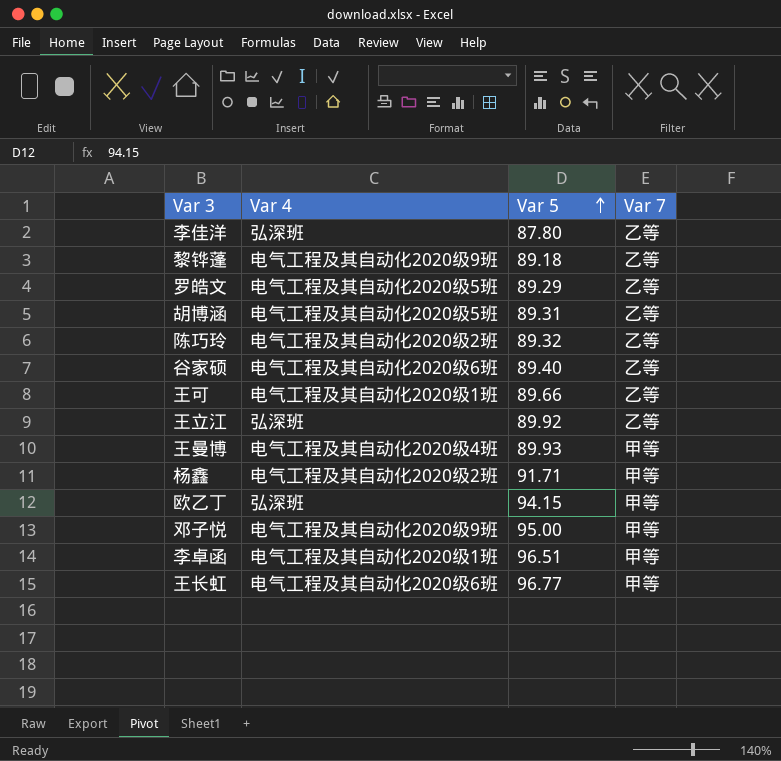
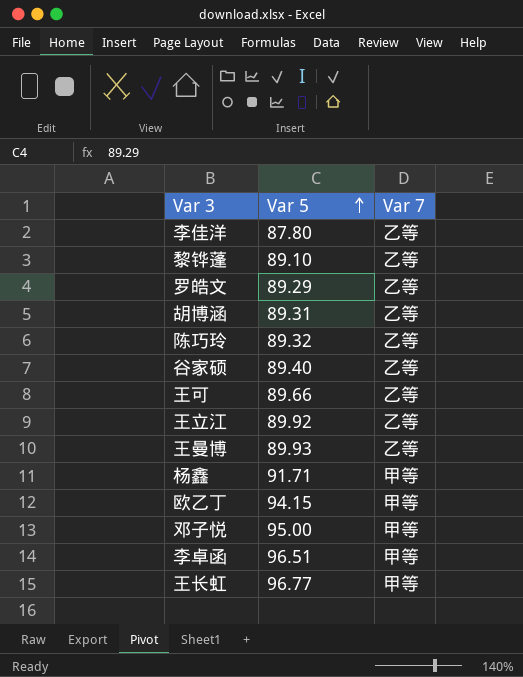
column Var 4 | position: 2 -> none
黎铧蓬 | Var 5: 89.18 -> 89.10
王曼博 | Var 7: 甲等 -> 乙等

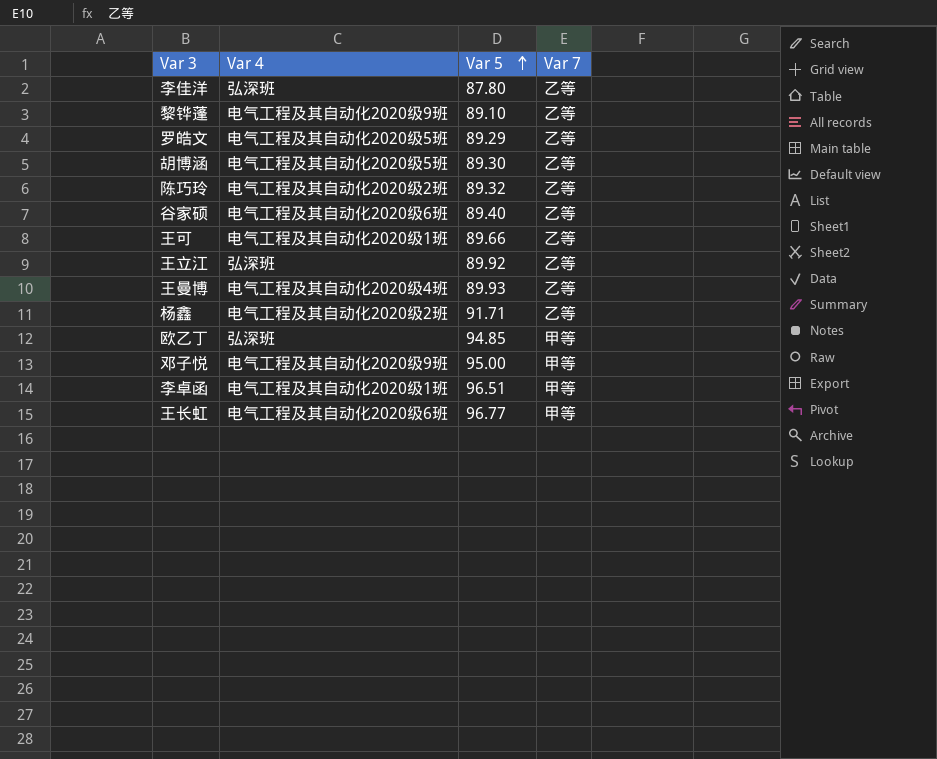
column Var 4 | position: none -> 2
胡博涵 | Var 5: 89.31 -> 89.30
杨鑫 | Var 7: 甲等 -> 乙等
欧乙丁 | Var 5: 94.15 -> 94.85

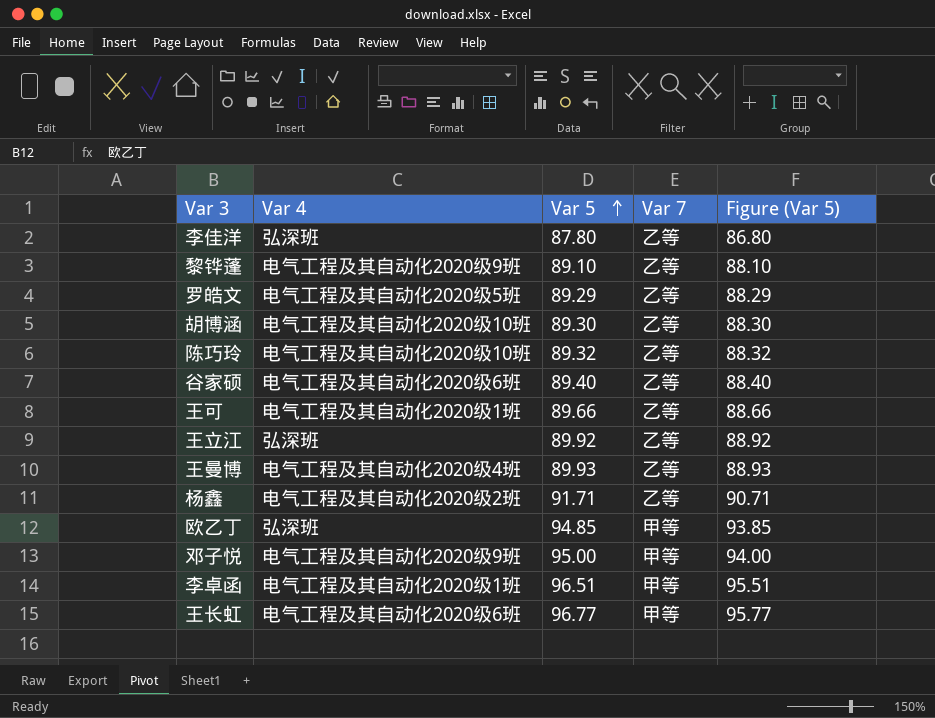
column Figure (Var 5) | formula: none -> [Var 5] - 1
胡博涵 | Var 4: 电气工程及其自动化2020级5班 -> 电气工程及其自动化2020级10班
陈巧玲 | Var 4: 电气工程及其自动化2020级2班 -> 电气工程及其自动化2020级10班

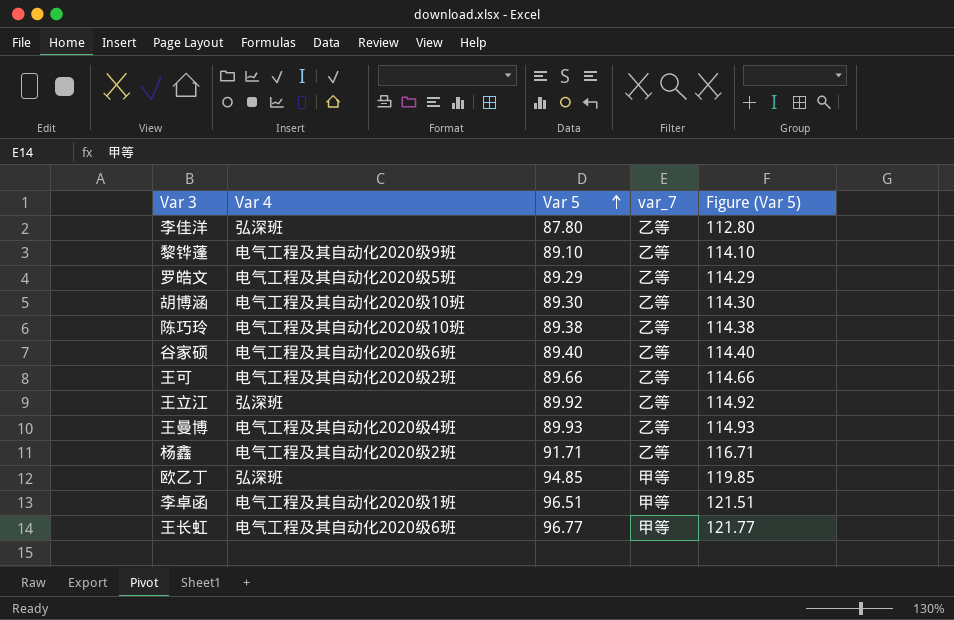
column name: Var 7 -> var_7
column Figure (Var 5) | formula: [Var 5] - 1 -> [Var 5] + 25
row 邓子悦: 电气工程及其自动化2020级9班 | 95.00 | 甲等 | 94.00 -> none
陈巧玲 | Var 5: 89.32 -> 89.38
王可 | Var 4: 电气工程及其自动化2020级1班 -> 电气工程及其自动化2020级2班

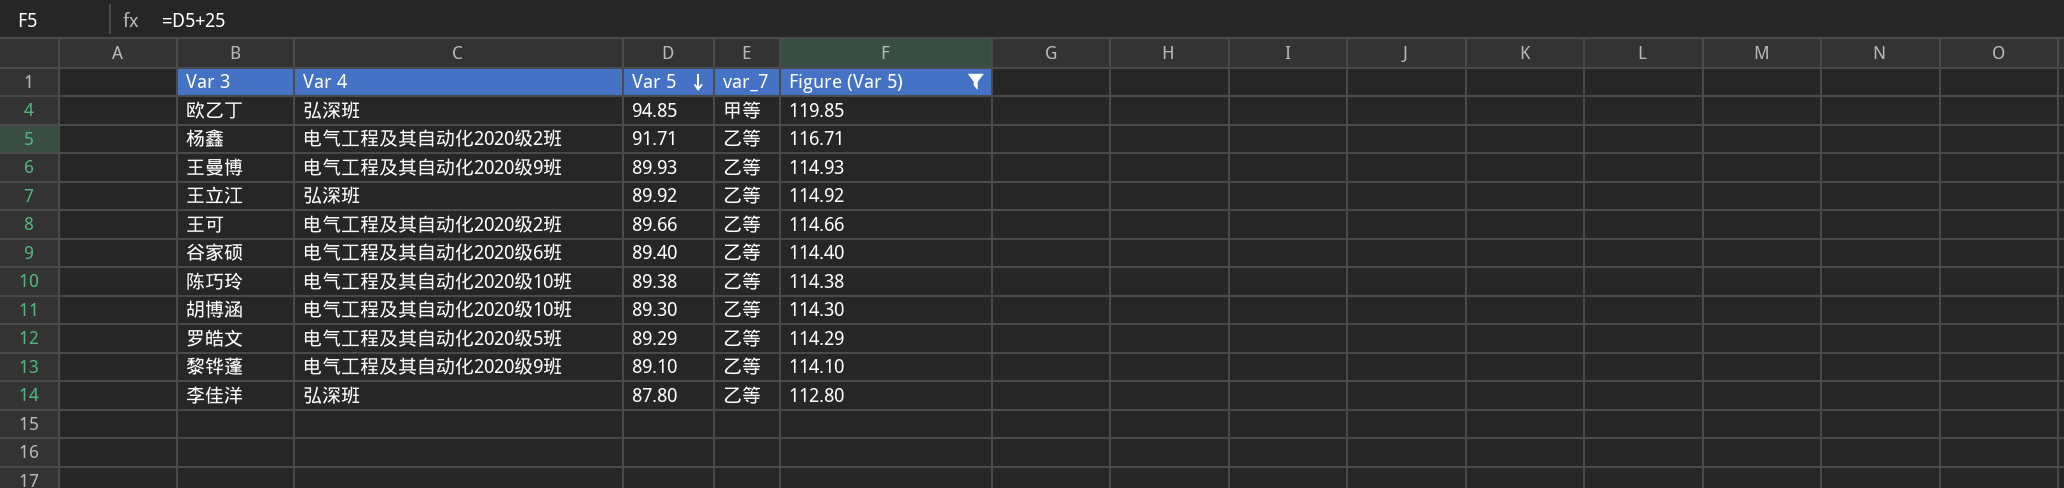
filter: none -> Figure (Var 5) <= 119.85
row order: Var 5 ascending -> Var 5 descending
王曼博 | Var 4: 电气工程及其自动化2020级4班 -> 电气工程及其自动化2020级9班

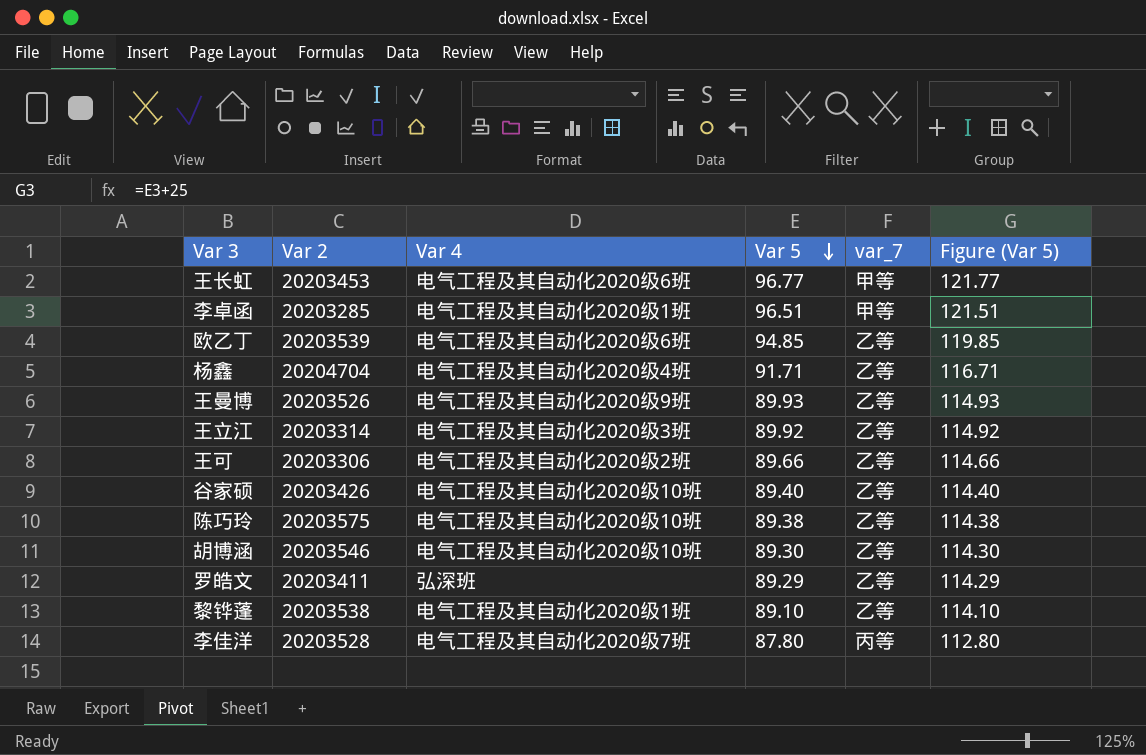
filter: Figure (Var 5) <= 119.85 -> none
column Var 2 | position: none -> 2
欧乙丁 | Var 4: 弘深班 -> 电气工程及其自动化2020级6班
欧乙丁 | var_7: 甲等 -> 乙等
杨鑫 | Var 4: 电气工程及其自动化2020级2班 -> 电气工程及其自动化2020级4班
王立江 | Var 4: 弘深班 -> 电气工程及其自动化2020级3班
谷家硕 | Var 4: 电气工程及其自动化2020级6班 -> 电气工程及其自动化2020级10班
罗皓文 | Var 4: 电气工程及其自动化2020级5班 -> 弘深班
黎铧蓬 | Var 4: 电气工程及其自动化2020级9班 -> 电气工程及其自动化2020级1班
李佳洋 | Var 4: 弘深班 -> 电气工程及其自动化2020级7班
李佳洋 | var_7: 乙等 -> 丙等

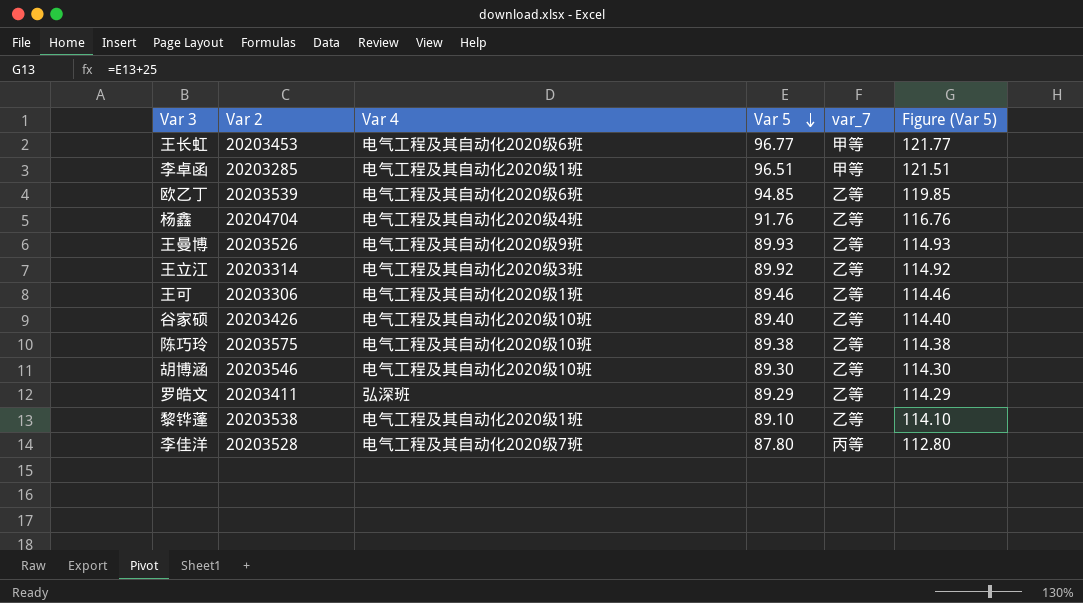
杨鑫 | Var 5: 91.71 -> 91.76
杨鑫 | Figure (Var 5): 116.71 -> 116.76
王可 | Var 4: 电气工程及其自动化2020级2班 -> 电气工程及其自动化2020级1班
王可 | Var 5: 89.66 -> 89.46
王可 | Figure (Var 5): 114.66 -> 114.46

